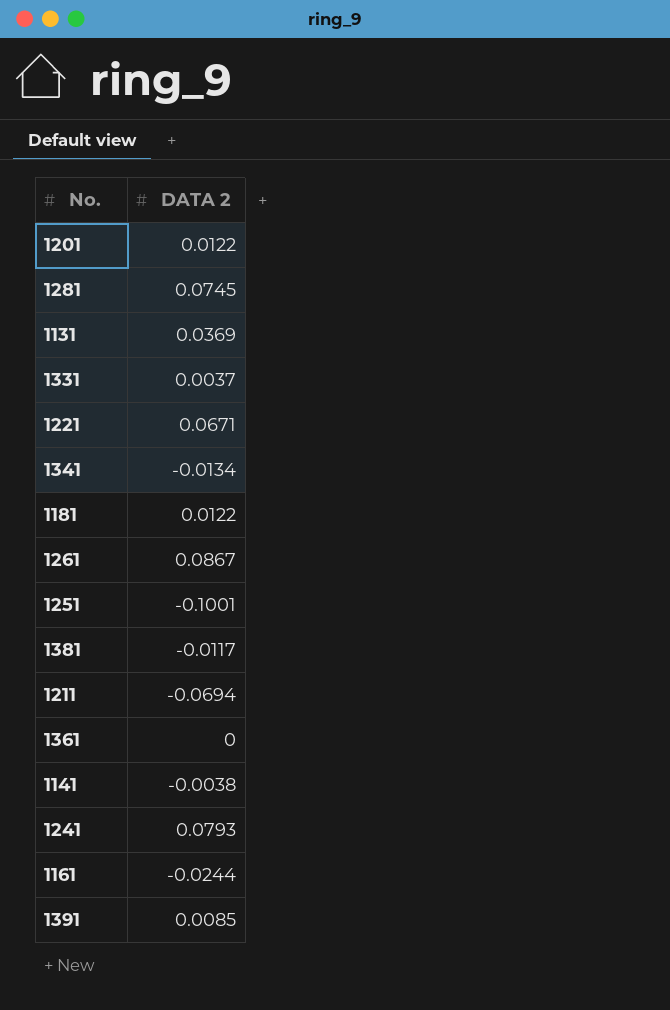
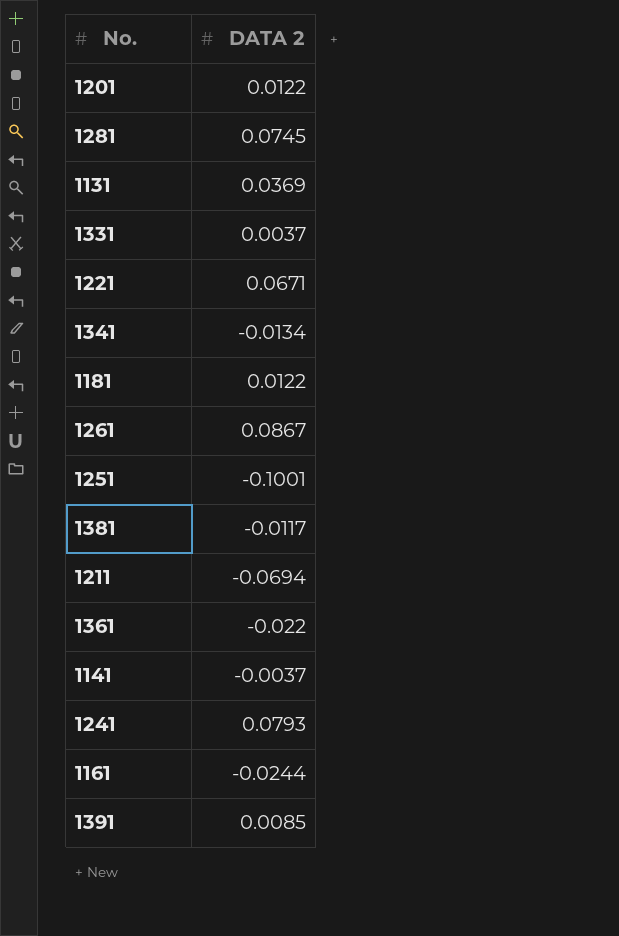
1361 | DATA 2: 0 -> -0.022
1141 | DATA 2: -0.0038 -> -0.0037

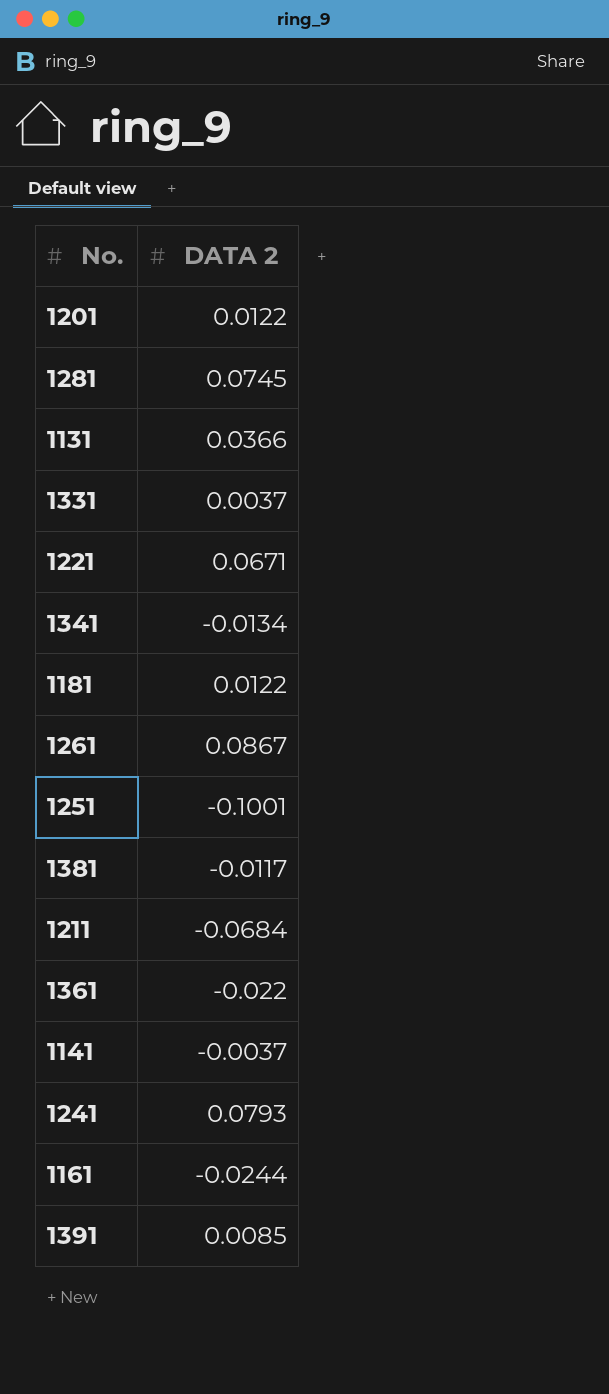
1131 | DATA 2: 0.0369 -> 0.0366
1211 | DATA 2: -0.0694 -> -0.0684

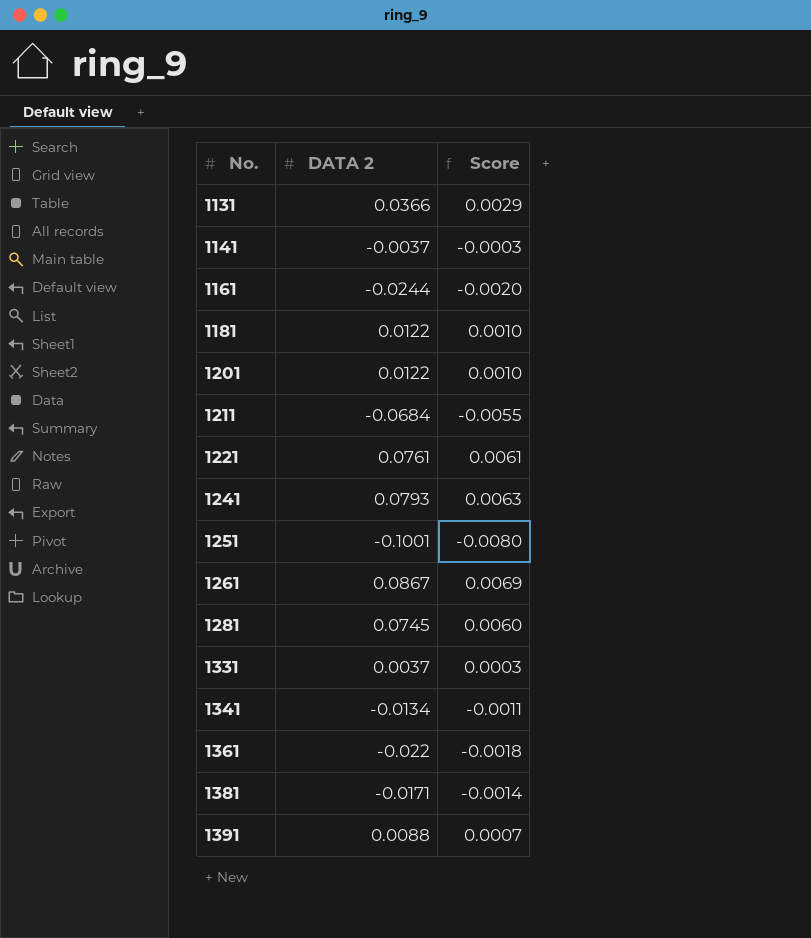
row order: none -> No. ascending
column Score | formula: none -> [DATA 2] * 0.08
1221 | DATA 2: 0.0671 -> 0.0761
1381 | DATA 2: -0.0117 -> -0.0171
1391 | DATA 2: 0.0085 -> 0.0088

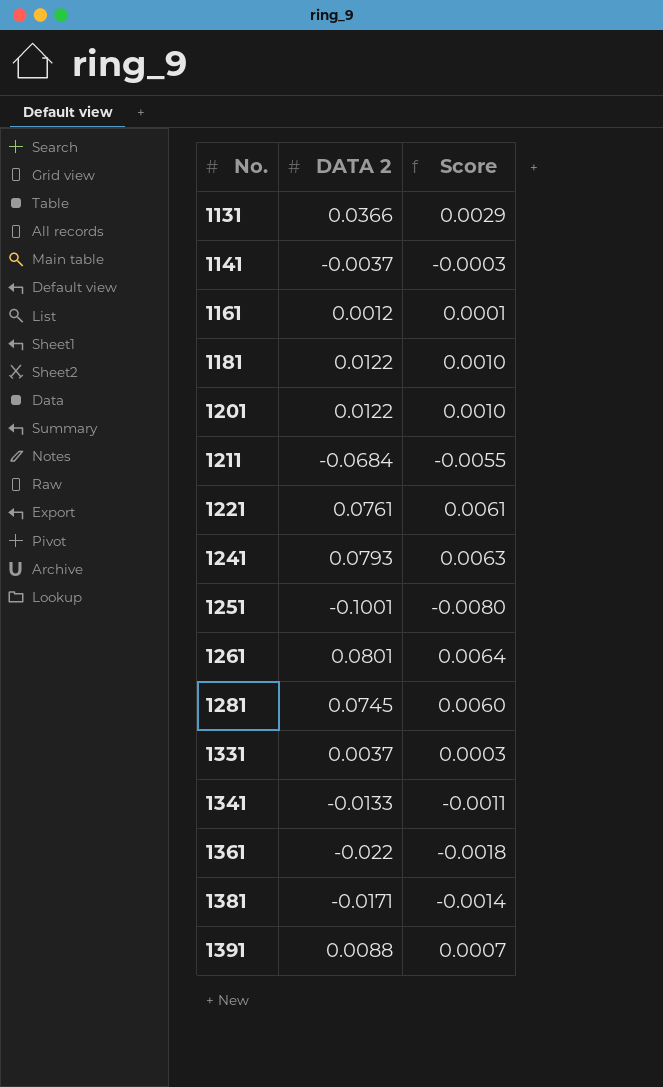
1161 | DATA 2: -0.0244 -> 0.0012
1161 | Score: -0.0020 -> 0.0001
1261 | DATA 2: 0.0867 -> 0.0801
1261 | Score: 0.0069 -> 0.0064
1341 | DATA 2: -0.0134 -> -0.0133

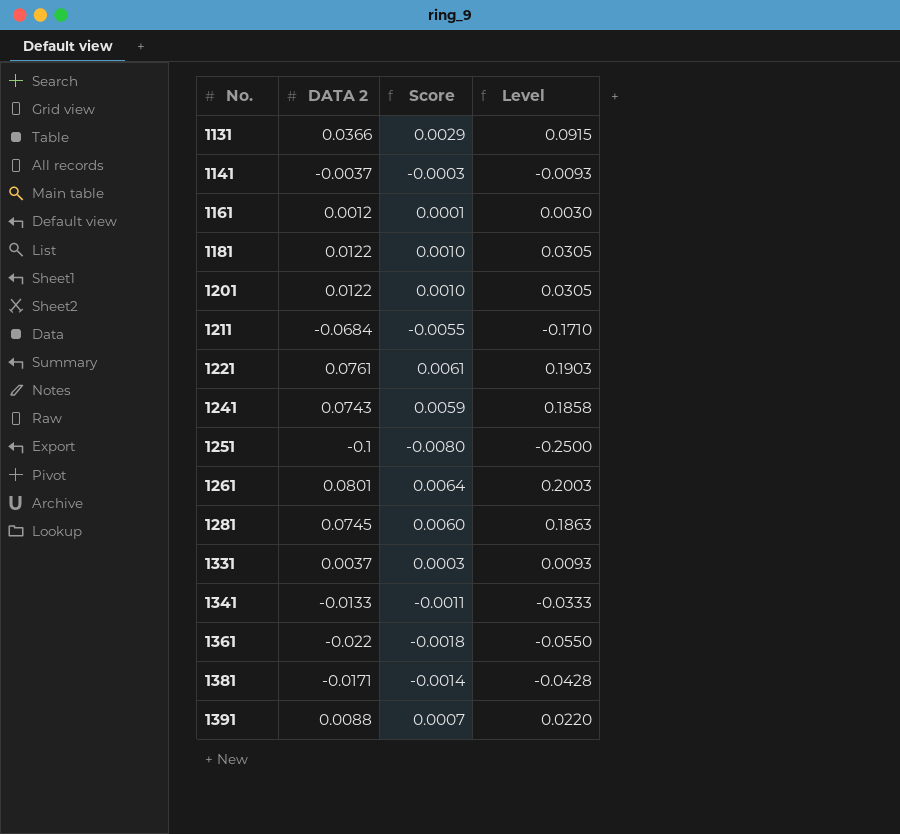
column Level | formula: none -> [DATA 2] * 2.5
1241 | DATA 2: 0.0793 -> 0.0743
1241 | Score: 0.0063 -> 0.0059
1251 | DATA 2: -0.1001 -> -0.1

